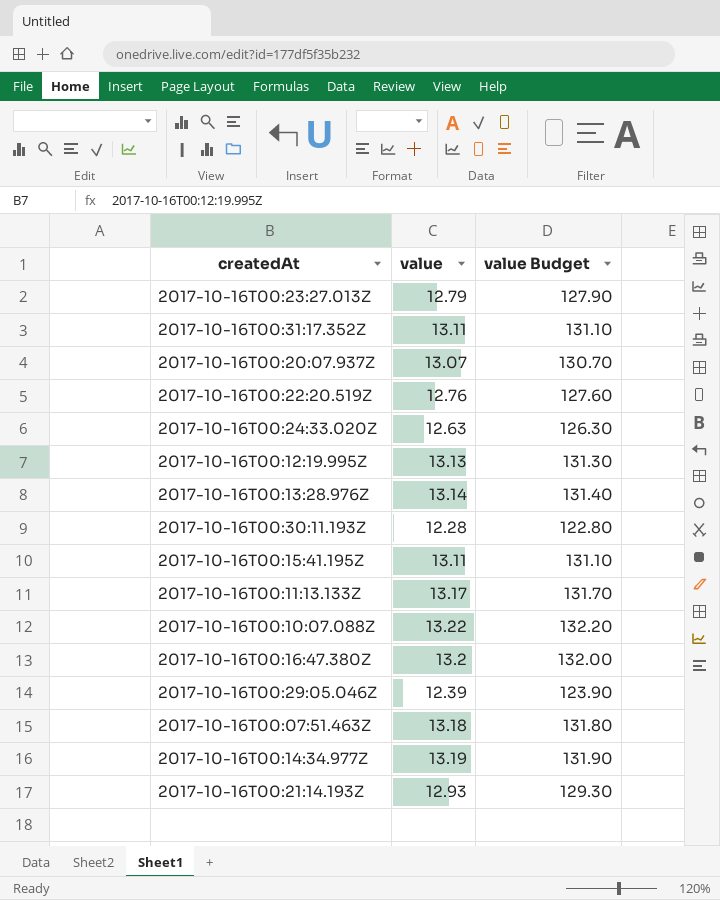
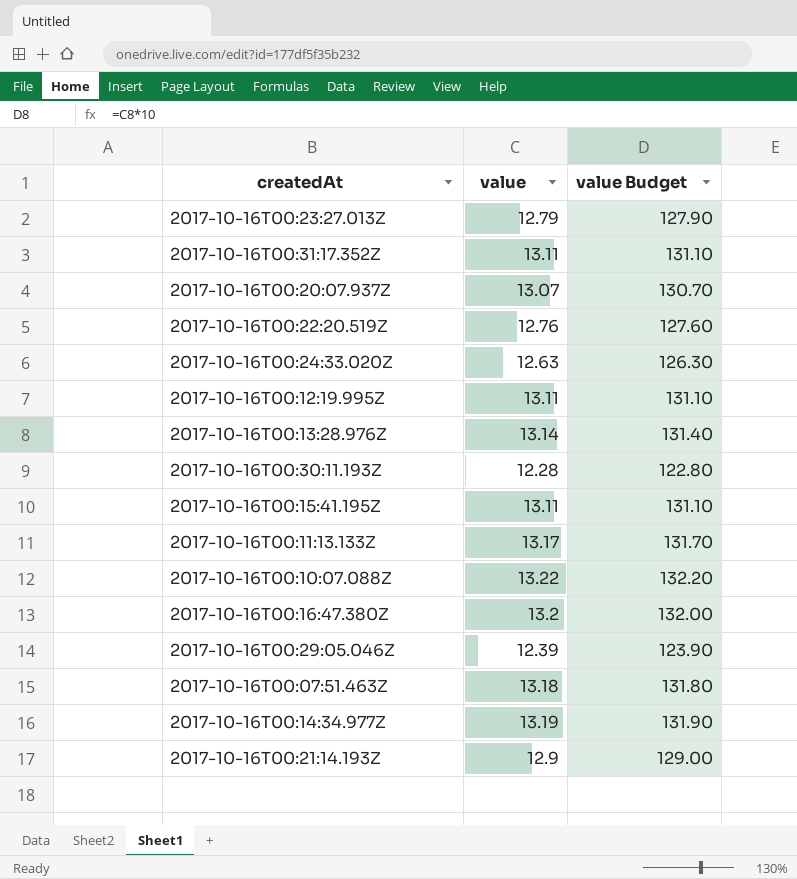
2017-10-16T00:12:19.995Z | value: 13.13 -> 13.11
2017-10-16T00:12:19.995Z | value Budget: 131.30 -> 131.10
2017-10-16T00:21:14.193Z | value: 12.93 -> 12.9
2017-10-16T00:21:14.193Z | value Budget: 129.30 -> 129.00

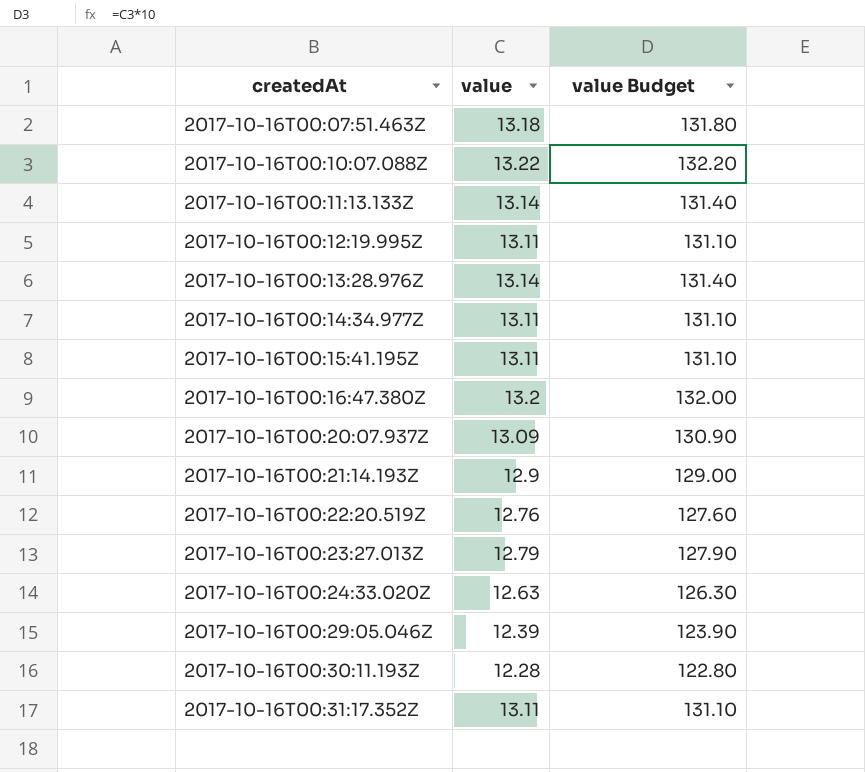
row order: none -> createdAt ascending
2017-10-16T00:11:13.133Z | value: 13.17 -> 13.14
2017-10-16T00:11:13.133Z | value Budget: 131.70 -> 131.40
2017-10-16T00:14:34.977Z | value: 13.19 -> 13.11
2017-10-16T00:14:34.977Z | value Budget: 131.90 -> 131.10
2017-10-16T00:20:07.937Z | value: 13.07 -> 13.09
2017-10-16T00:20:07.937Z | value Budget: 130.70 -> 130.90

